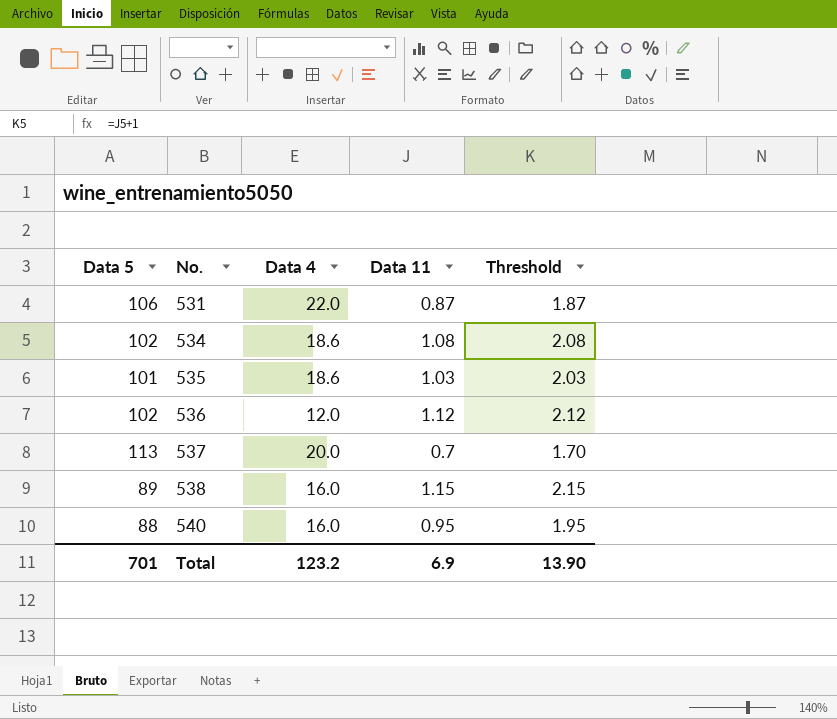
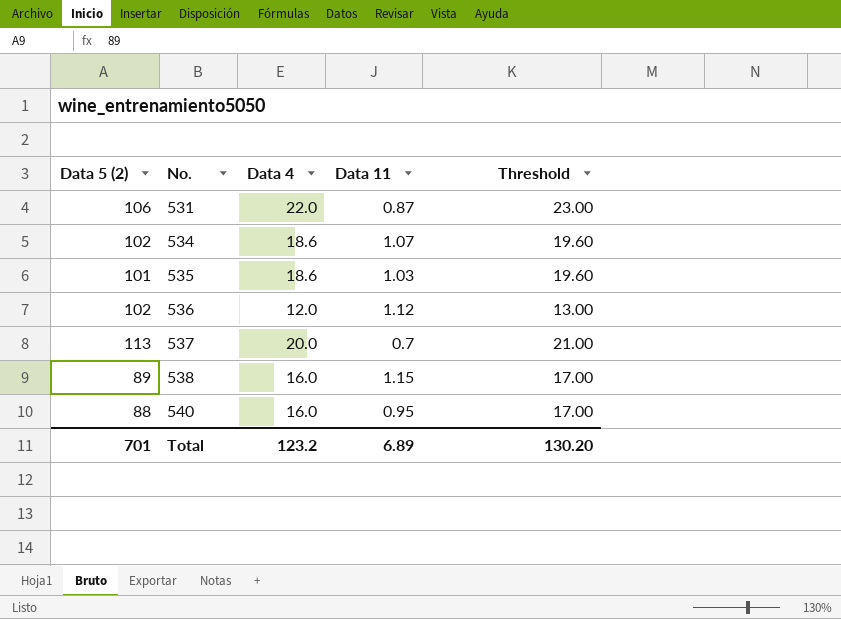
column name: Data 5 -> Data 5 (2)
column Threshold | formula: [Data 11] + 1 -> [Data 4] + 1
534 | Data 11: 1.08 -> 1.07
Total | Data 11: 6.9 -> 6.89
Total | Threshold: 13.90 -> 130.20

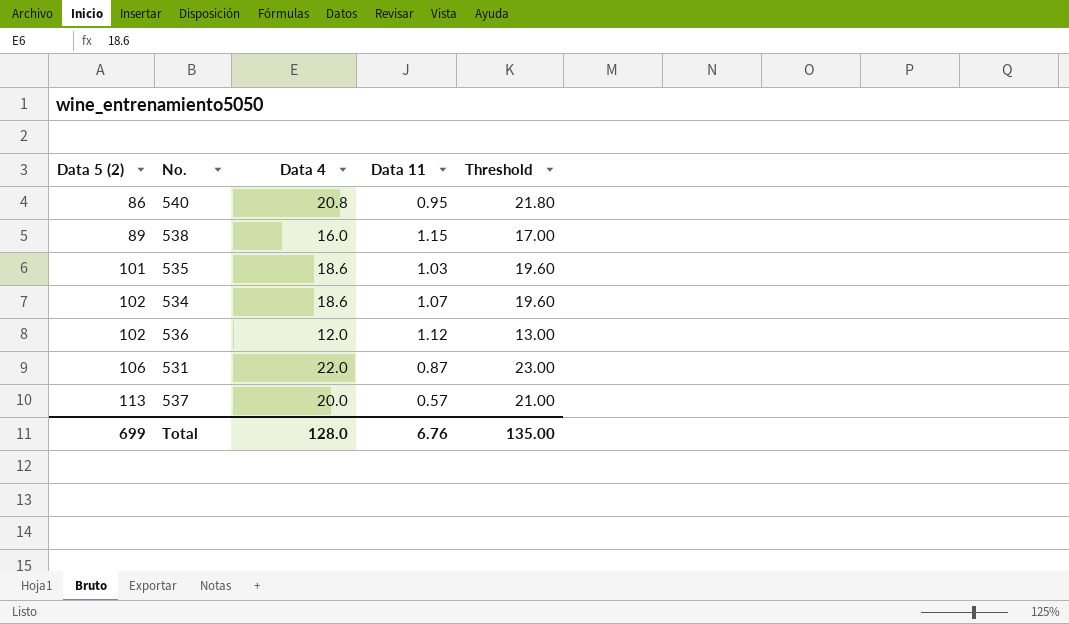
row order: No. ascending -> Data 5 (2) ascending
540 | Data 5 (2): 88 -> 86
540 | Data 4: 16.0 -> 20.8
540 | Threshold: 17.00 -> 21.80
537 | Data 11: 0.7 -> 0.57
Total | Data 5 (2): 701 -> 699
Total | Data 4: 123.2 -> 128.0
Total | Data 11: 6.89 -> 6.76
Total | Threshold: 130.20 -> 135.00

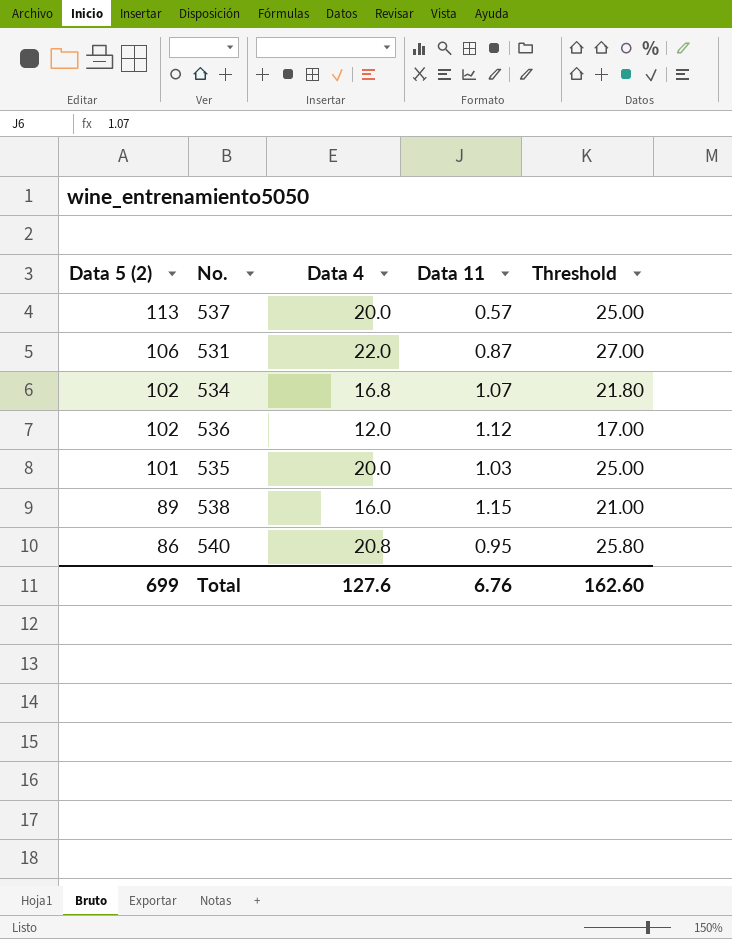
row order: Data 5 (2) ascending -> Data 5 (2) descending
column Threshold | formula: [Data 4] + 1 -> [Data 4] + 5
534 | Data 4: 18.6 -> 16.8
535 | Data 4: 18.6 -> 20.0
Total | Data 4: 128.0 -> 127.6
Total | Threshold: 135.00 -> 162.60

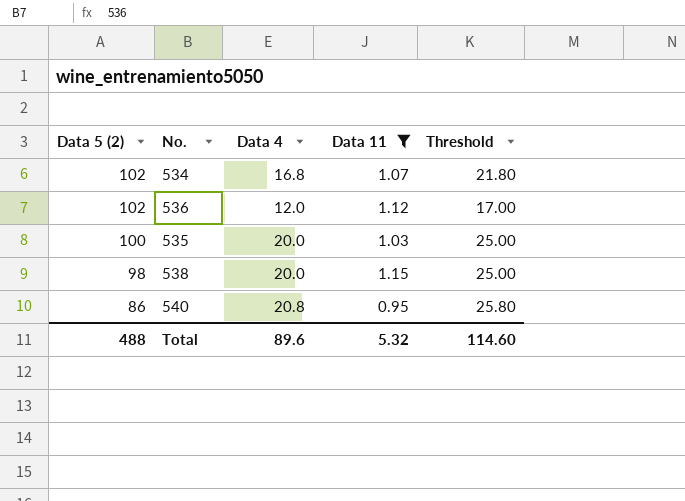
filter: none -> Data 11 >= 0.95
535 | Data 5 (2): 101 -> 100
538 | Data 5 (2): 89 -> 98
538 | Data 4: 16.0 -> 20.0
538 | Threshold: 21.00 -> 25.00
Total | Data 5 (2): 699 -> 488
Total | Data 4: 127.6 -> 89.6
Total | Data 11: 6.76 -> 5.32
Total | Threshold: 162.60 -> 114.60

